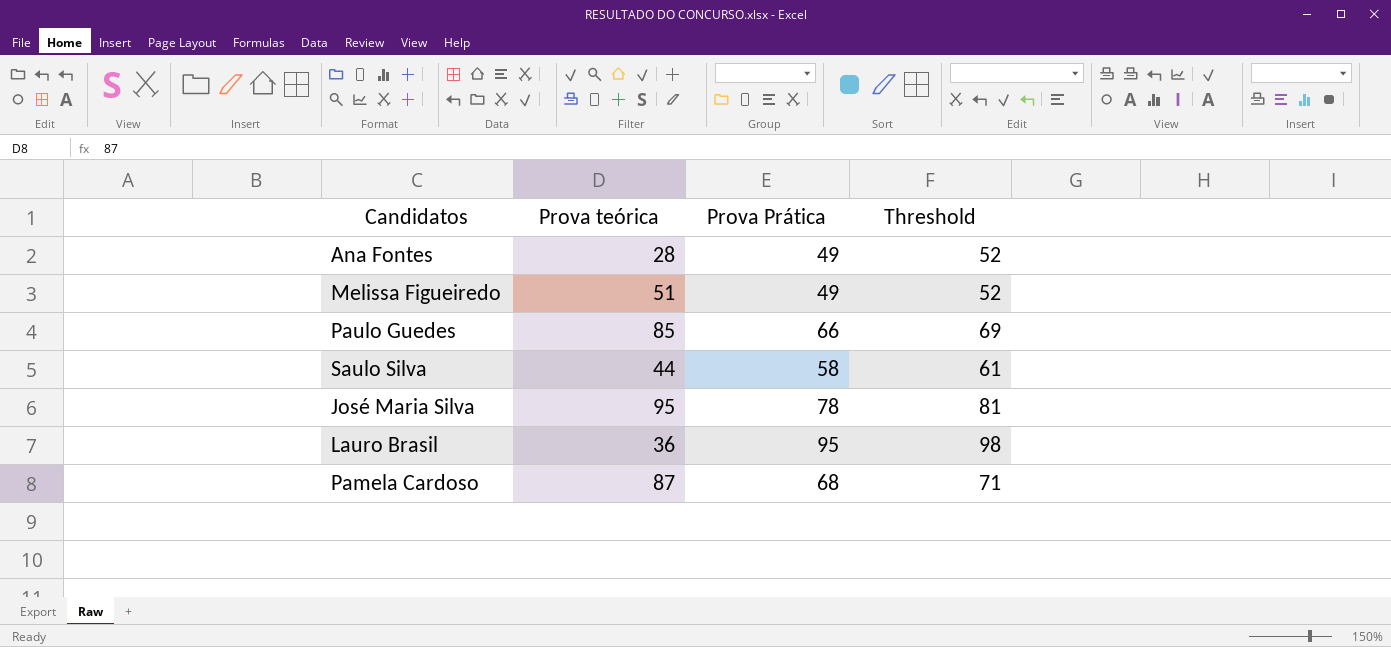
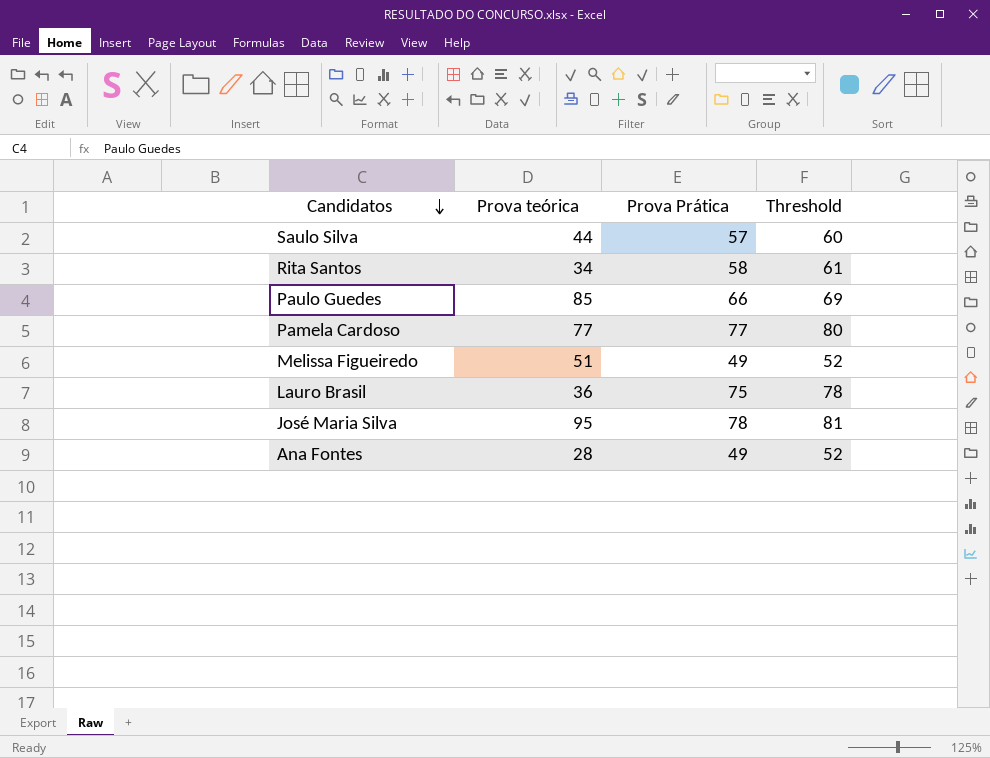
row order: none -> Candidatos descending
Saulo Silva | Prova Prática: 58 -> 57
Saulo Silva | Threshold: 61 -> 60
row Rita Santos: none -> 34 | 58 | 61
Pamela Cardoso | Prova teórica: 87 -> 77
Pamela Cardoso | Prova Prática: 68 -> 77
Pamela Cardoso | Threshold: 71 -> 80
Lauro Brasil | Prova Prática: 95 -> 75
Lauro Brasil | Threshold: 98 -> 78

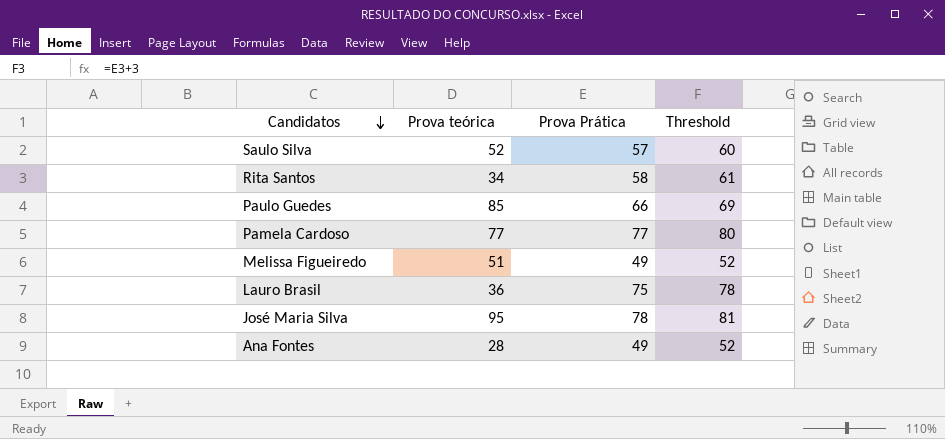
Saulo Silva | Prova teórica: 44 -> 52

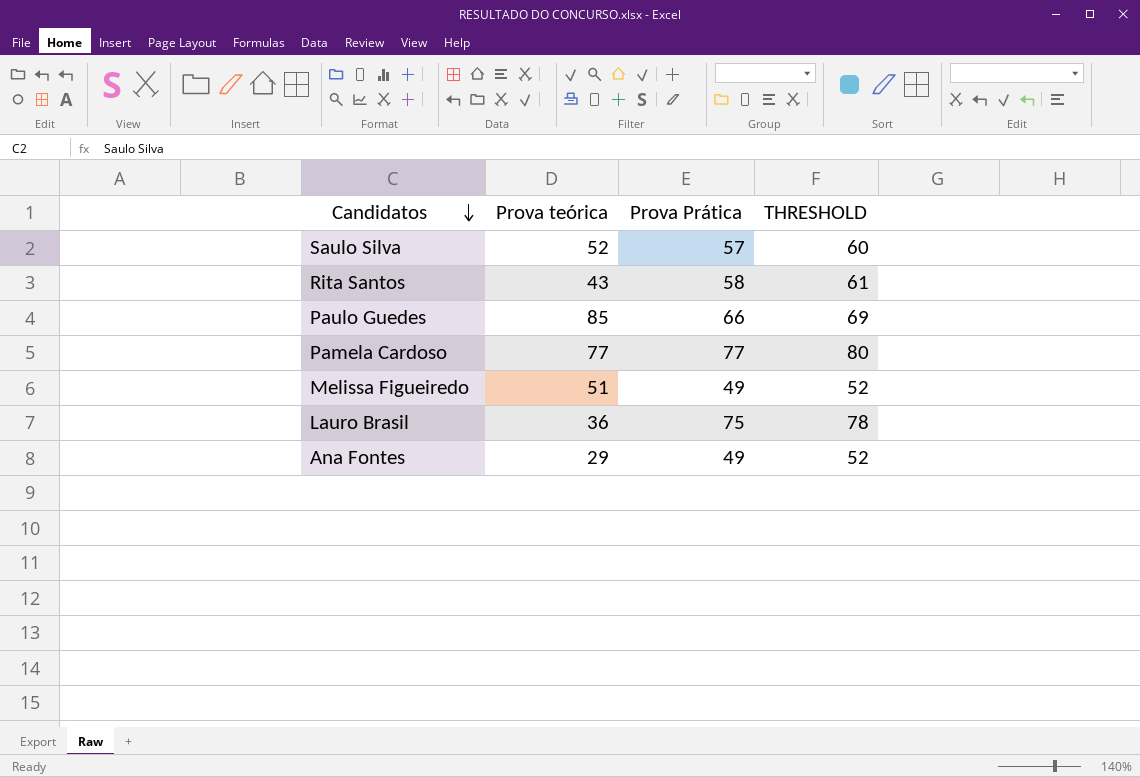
column name: Threshold -> THRESHOLD
row José Maria Silva: 95 | 78 | 81 -> none
Rita Santos | Prova teórica: 34 -> 43
Ana Fontes | Prova teórica: 28 -> 29

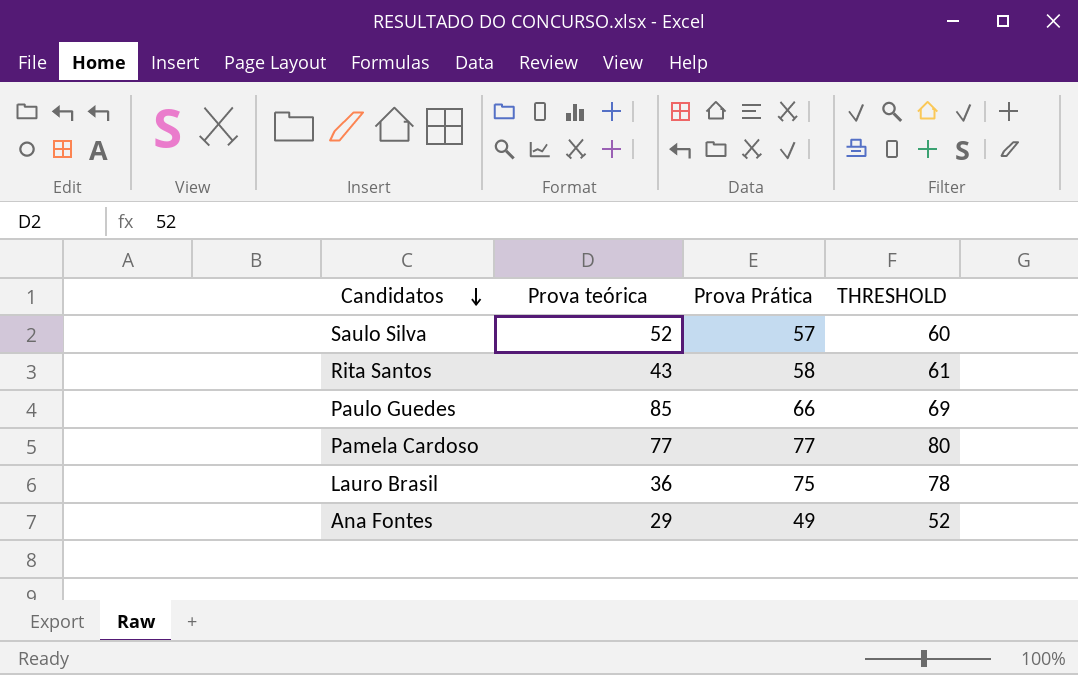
row Melissa Figueiredo: 51 | 49 | 52 -> none

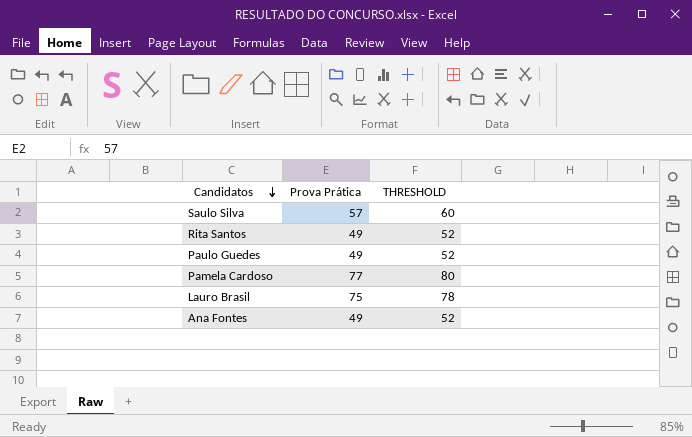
column Prova teórica | position: 2 -> none
Rita Santos | Prova Prática: 58 -> 49
Rita Santos | THRESHOLD: 61 -> 52
Paulo Guedes | Prova Prática: 66 -> 49
Paulo Guedes | THRESHOLD: 69 -> 52

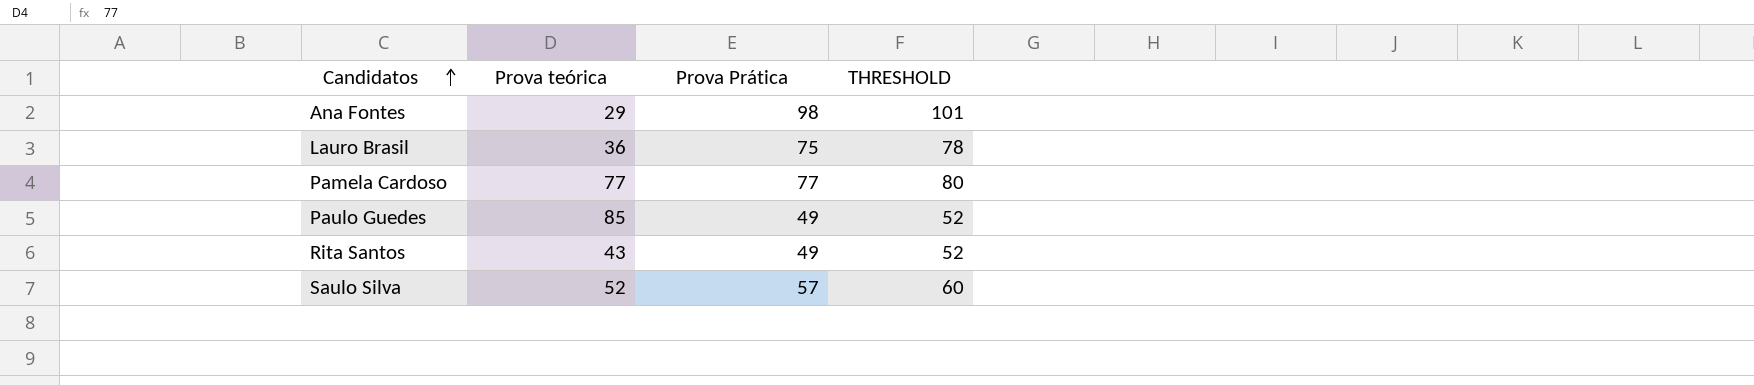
row order: Candidatos descending -> Candidatos ascending
column Prova teórica | position: none -> 2
Ana Fontes | Prova Prática: 49 -> 98
Ana Fontes | THRESHOLD: 52 -> 101

